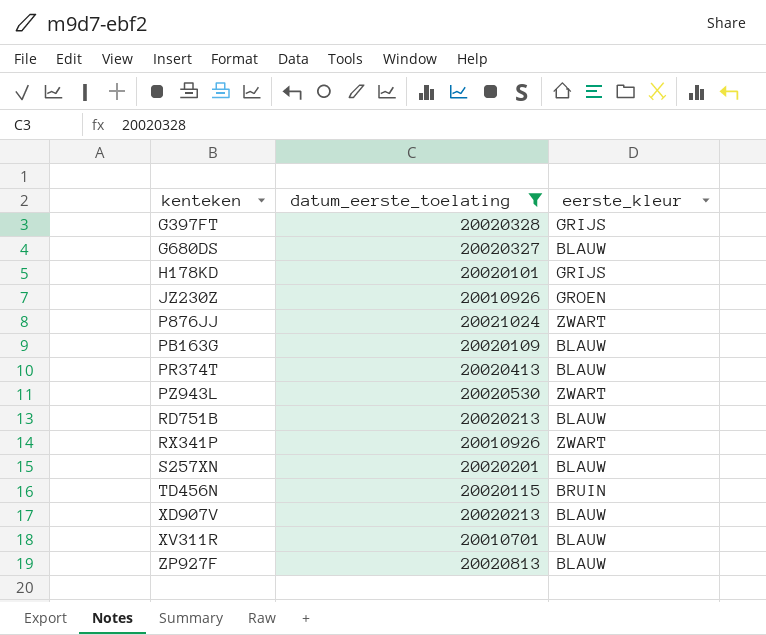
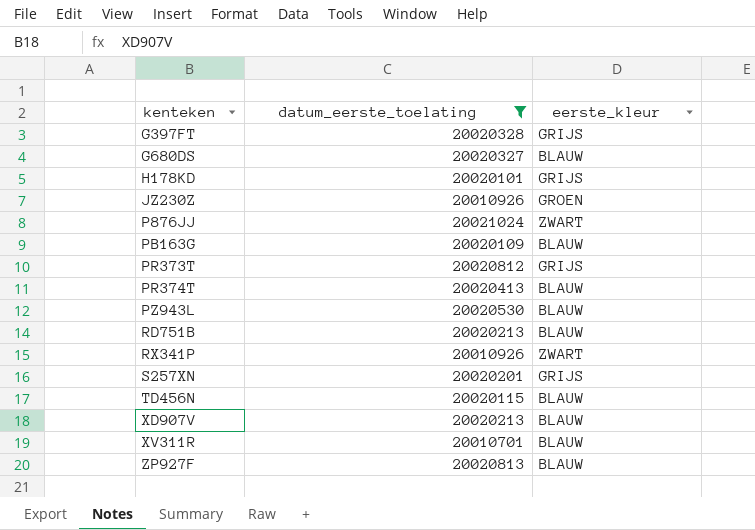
row PR373T: none -> 20020812 | GRIJS
PZ943L | eerste_kleur: ZWART -> BLAUW
S257XN | eerste_kleur: BLAUW -> GRIJS
TD456N | eerste_kleur: BRUIN -> BLAUW

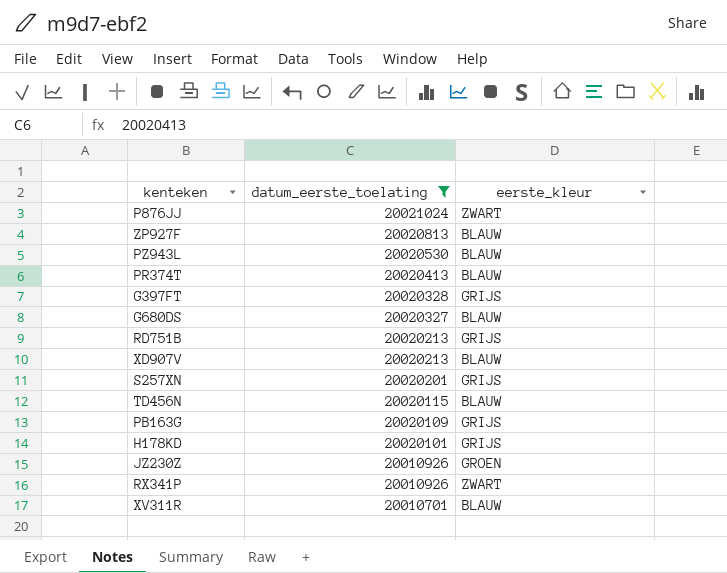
row order: kenteken ascending -> datum_eerste_toelating descending
row PR373T: 20020812 | GRIJS -> none
RD751B | eerste_kleur: BLAUW -> GRIJS
PB163G | eerste_kleur: BLAUW -> GRIJS

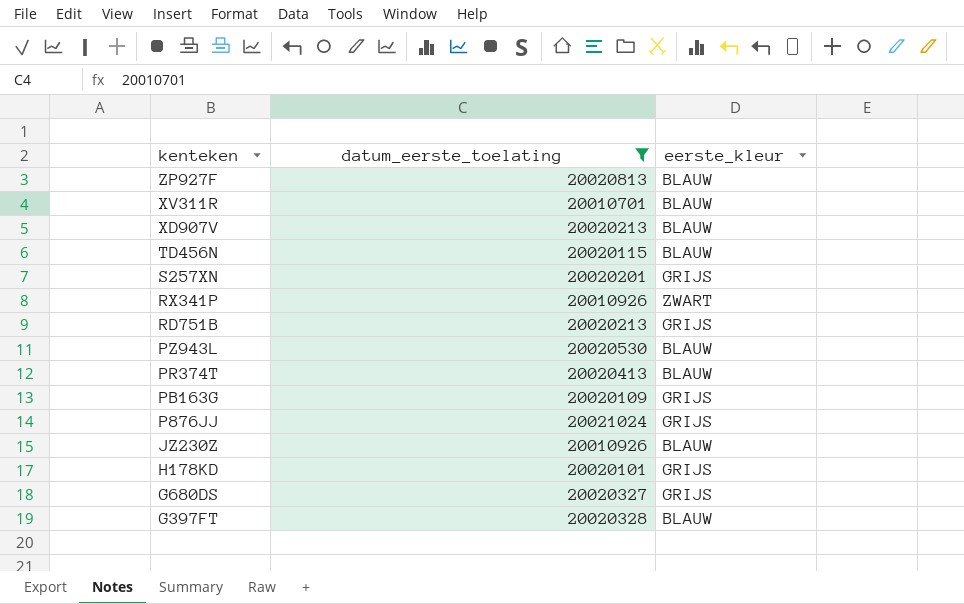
row order: datum_eerste_toelating descending -> kenteken descending
P876JJ | eerste_kleur: ZWART -> GRIJS
JZ230Z | eerste_kleur: GROEN -> BLAUW
G680DS | eerste_kleur: BLAUW -> GRIJS
G397FT | eerste_kleur: GRIJS -> BLAUW

